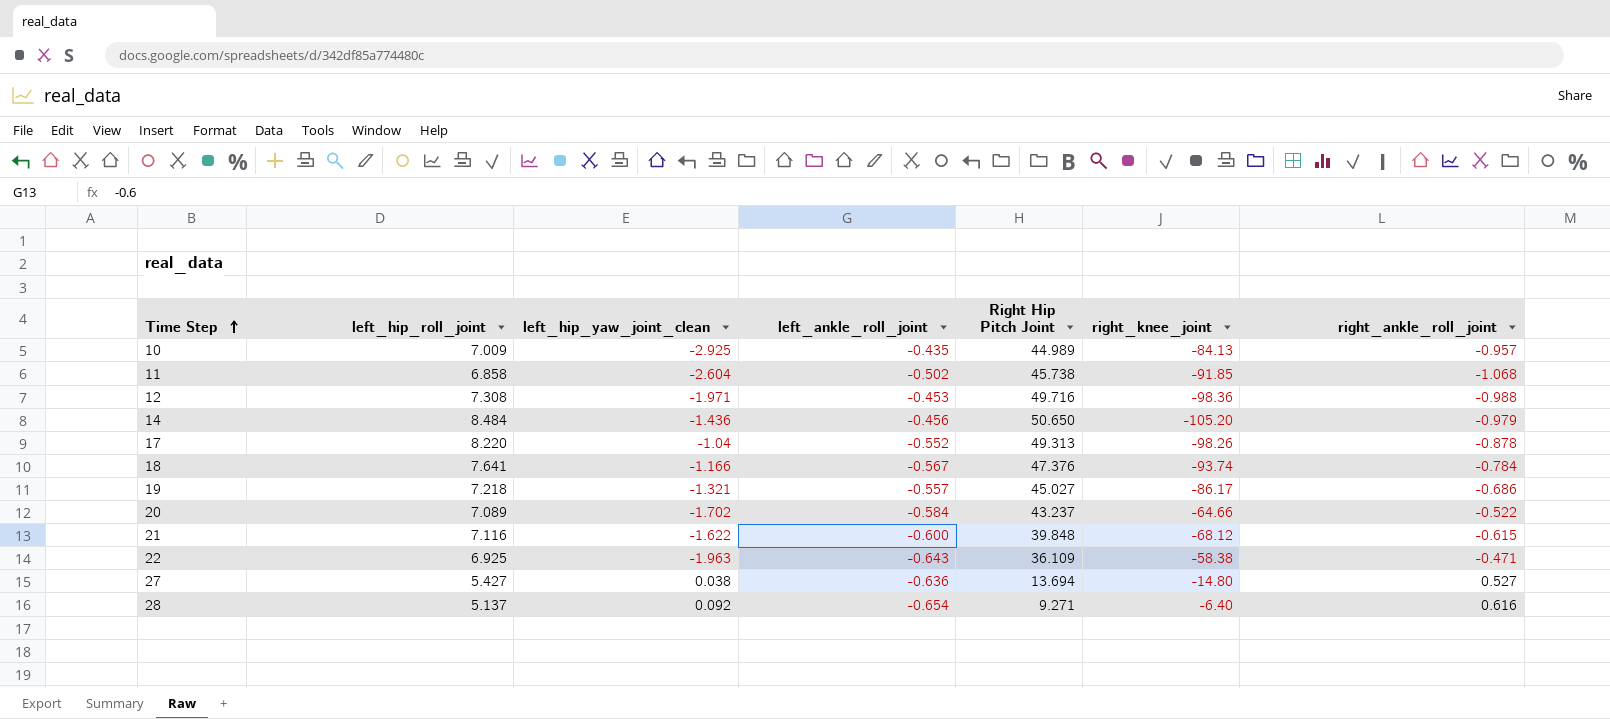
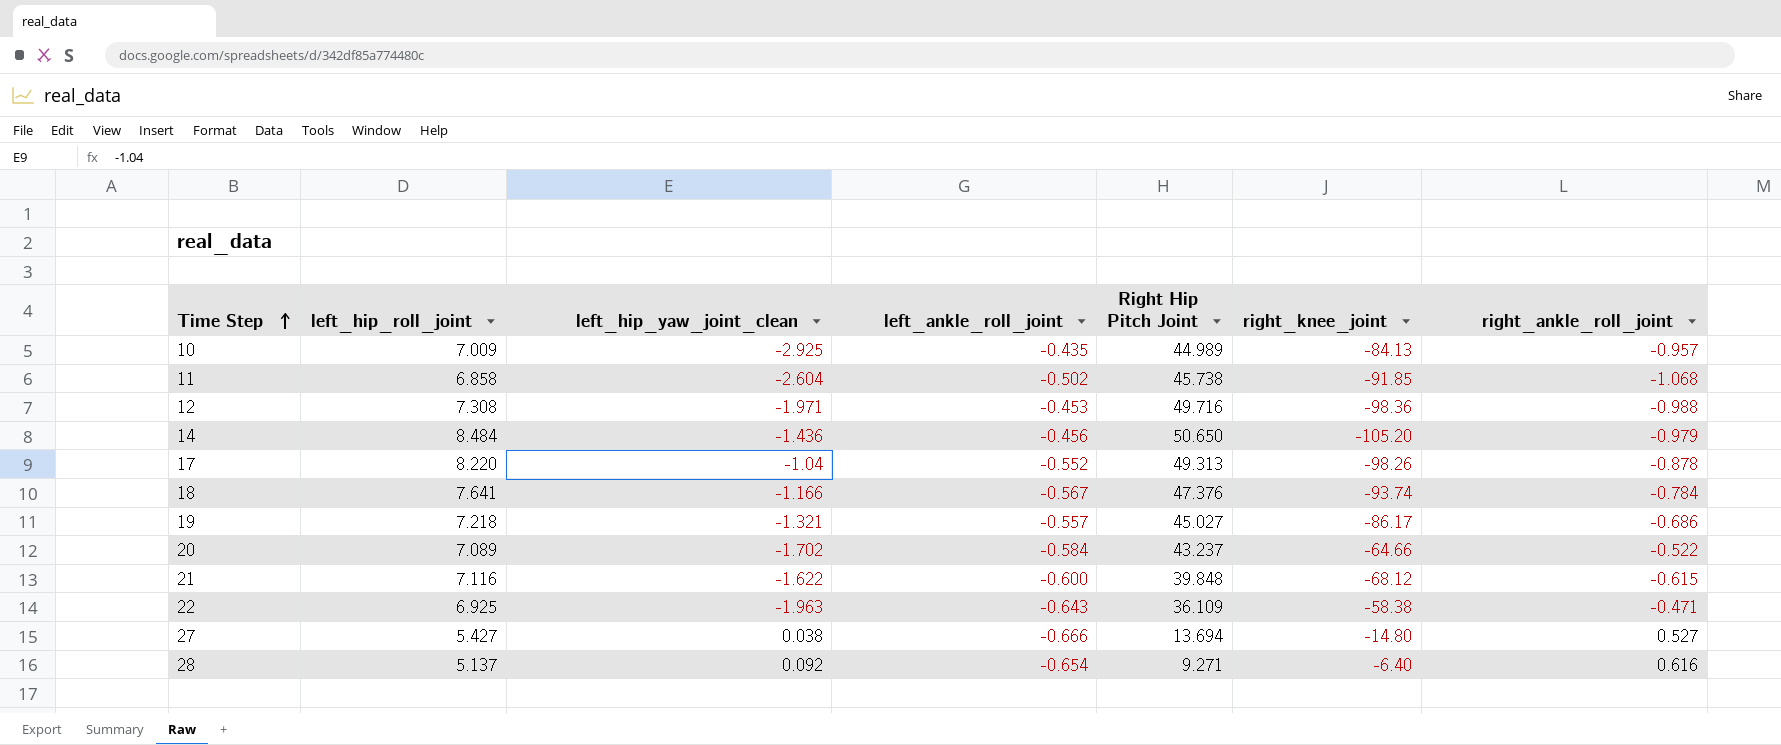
27 | left_ankle_roll_joint: -0.636 -> -0.666

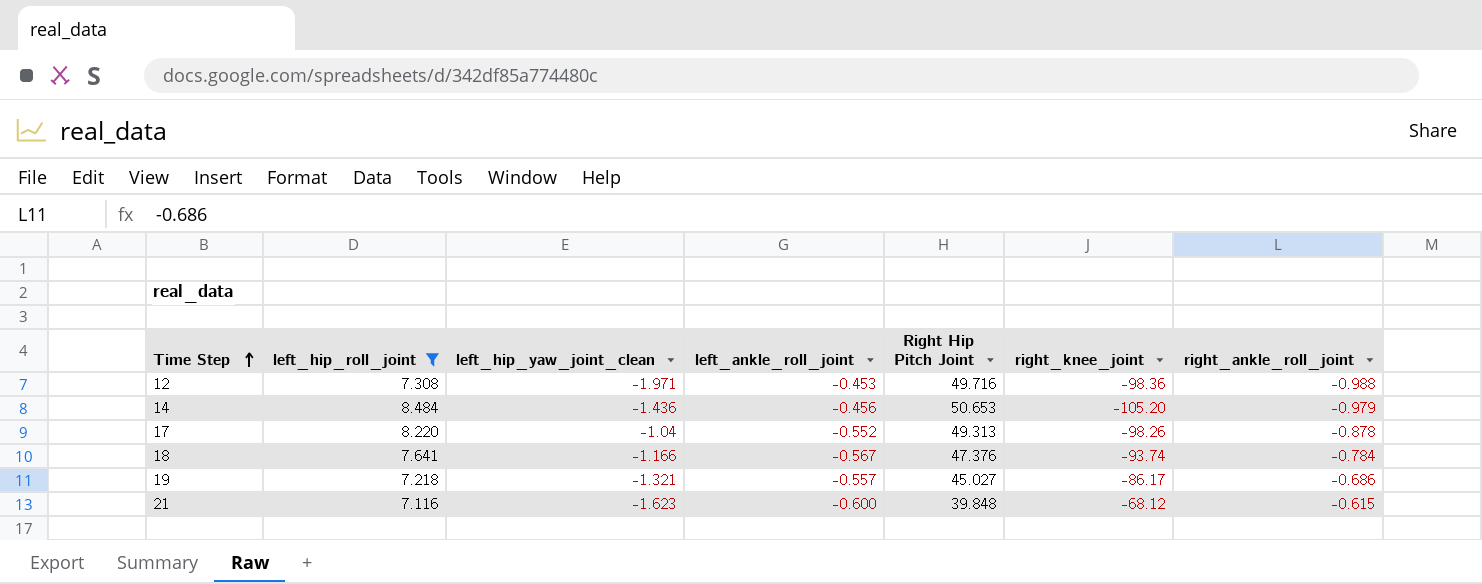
filter: none -> left_hip_roll_joint >= 7.116
14 | Right Hip Pitch Joint: 50.650 -> 50.653
21 | left_hip_yaw_joint_clean: -1.622 -> -1.623

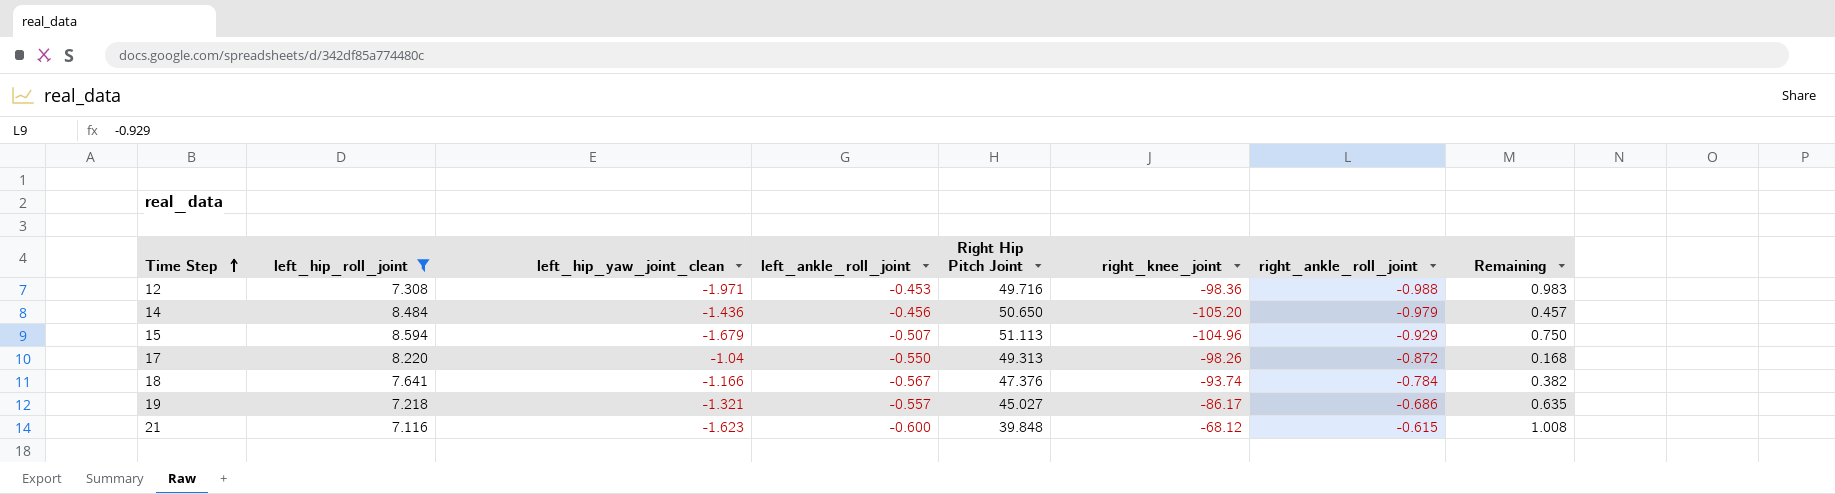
column Remaining | formula: none -> [right_ankle_roll_joint] - [left_hip_yaw_joint_clean]
14 | Right Hip Pitch Joint: 50.653 -> 50.650
row 15: none -> 8.594 | -1.679 | -0.507 | 51.113 | -104.96 | -0.929 | 0.750
17 | left_ankle_roll_joint: -0.552 -> -0.550
17 | right_ankle_roll_joint: -0.878 -> -0.872

